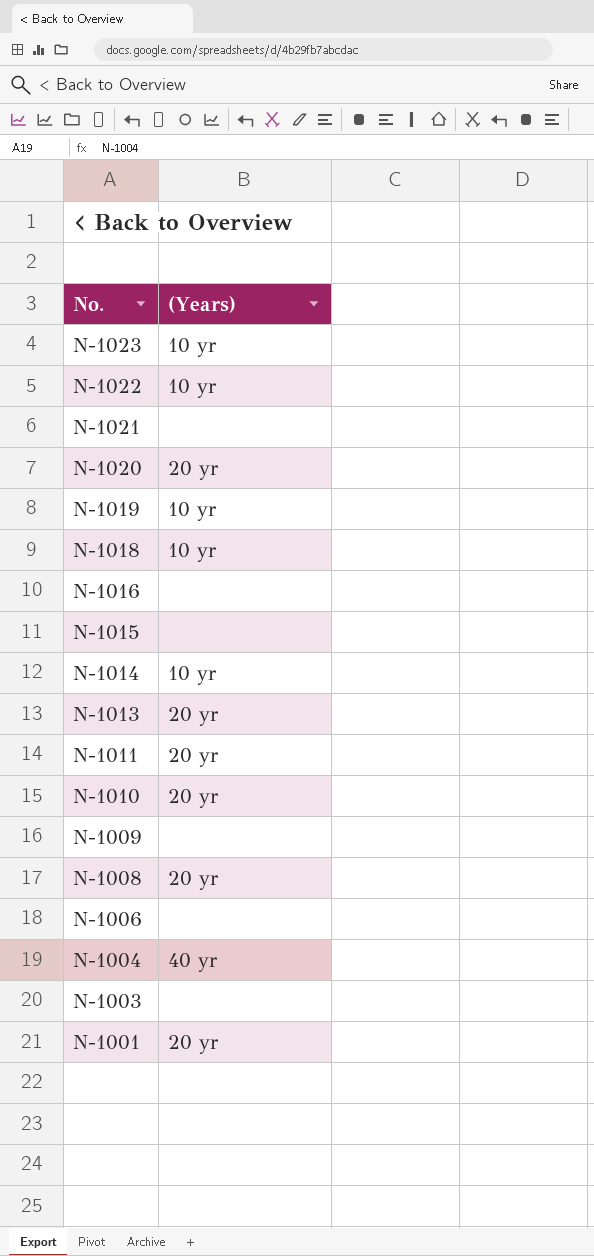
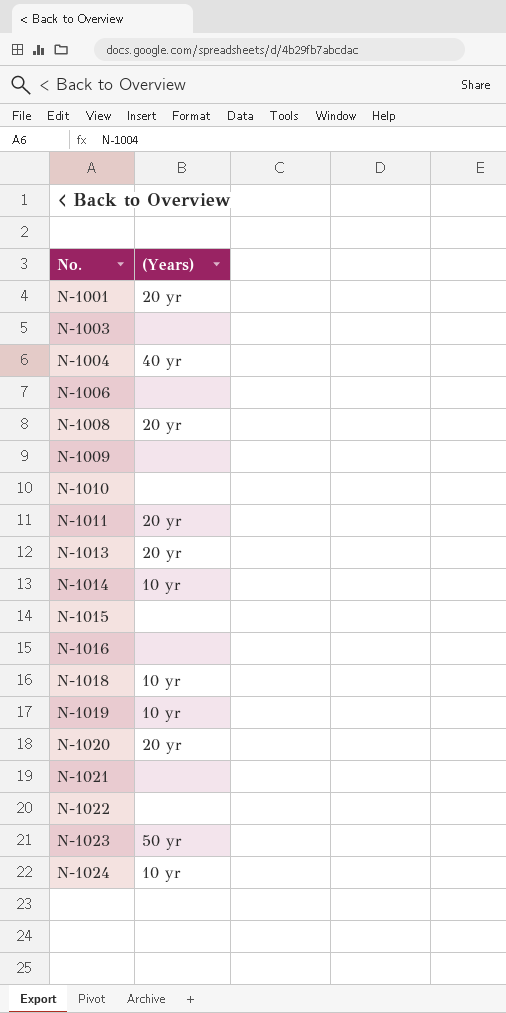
row order: No. descending -> No. ascending
N-1010 | (Years): 20 yr -> none
N-1022 | (Years): 10 yr -> none
N-1023 | (Years): 10 yr -> 50 yr
row N-1024: none -> 10 yr

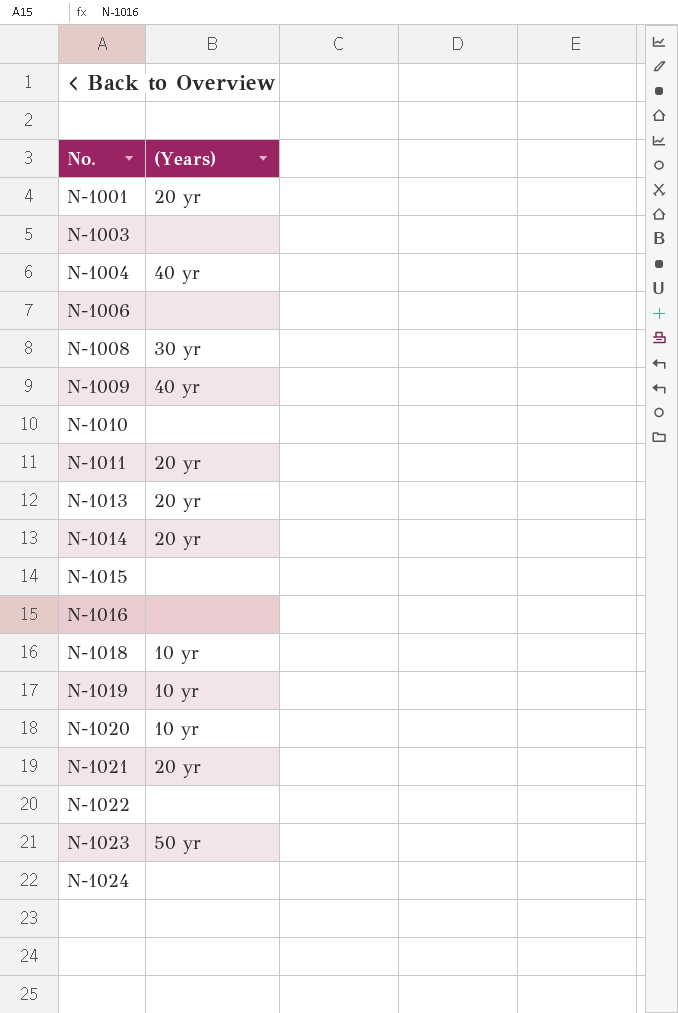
N-1008 | (Years): 20 yr -> 30 yr
N-1009 | (Years): none -> 40 yr
N-1014 | (Years): 10 yr -> 20 yr
N-1020 | (Years): 20 yr -> 10 yr
N-1021 | (Years): none -> 20 yr
N-1024 | (Years): 10 yr -> none

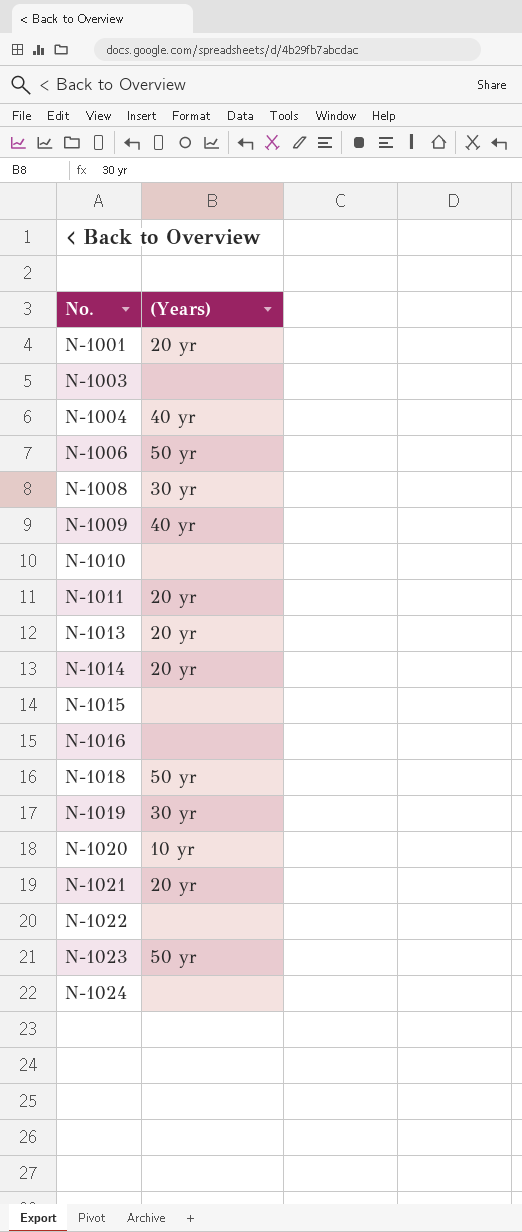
N-1006 | (Years): none -> 50 yr
N-1018 | (Years): 10 yr -> 50 yr
N-1019 | (Years): 10 yr -> 30 yr

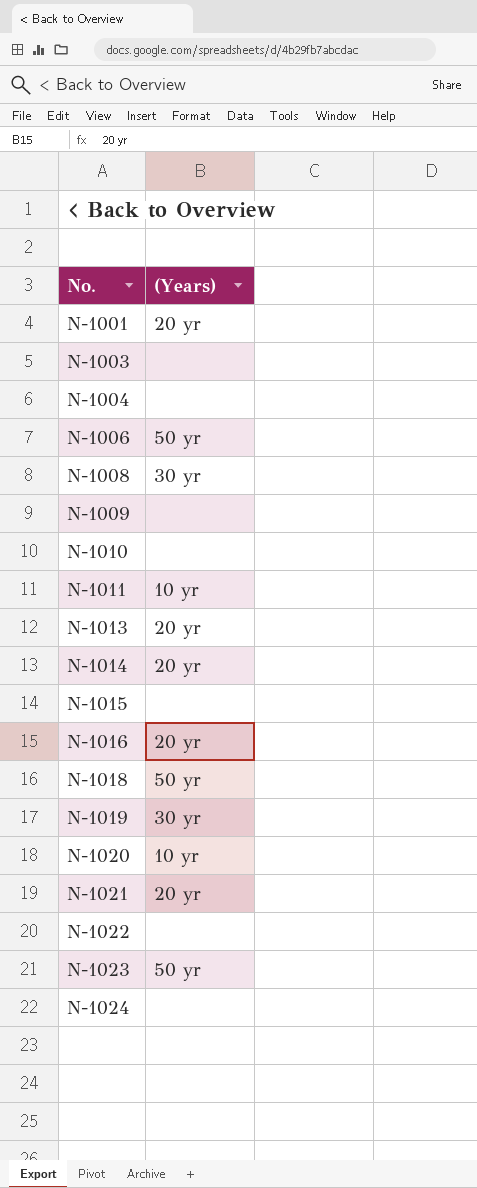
N-1004 | (Years): 40 yr -> none
N-1009 | (Years): 40 yr -> none
N-1011 | (Years): 20 yr -> 10 yr
N-1016 | (Years): none -> 20 yr

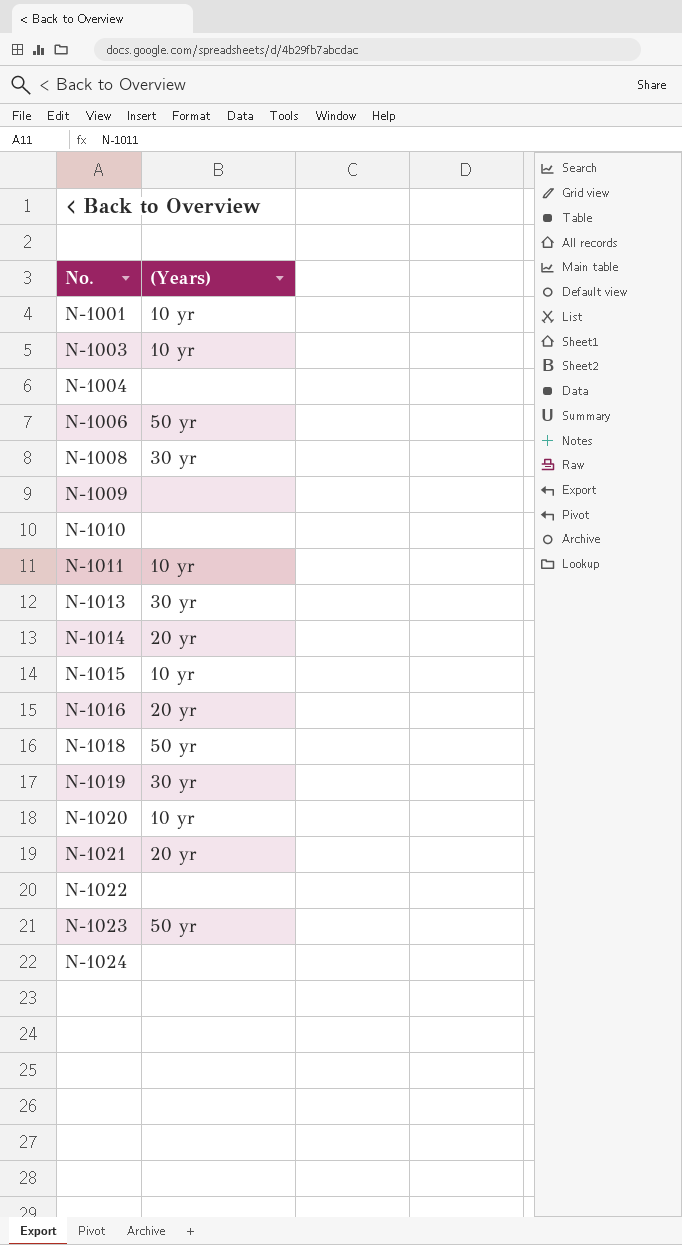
N-1001 | (Years): 20 yr -> 10 yr
N-1003 | (Years): none -> 10 yr
N-1013 | (Years): 20 yr -> 30 yr
N-1015 | (Years): none -> 10 yr

